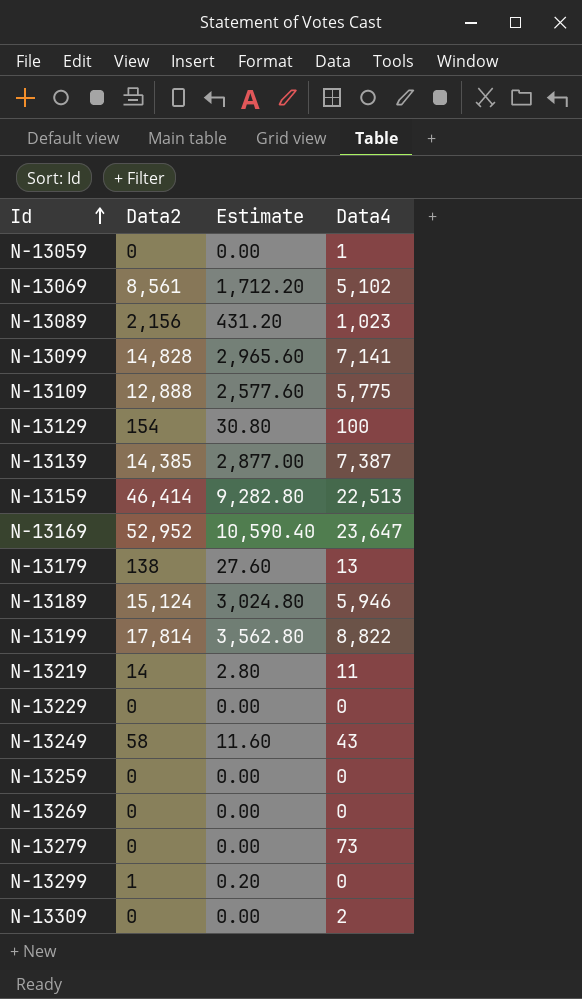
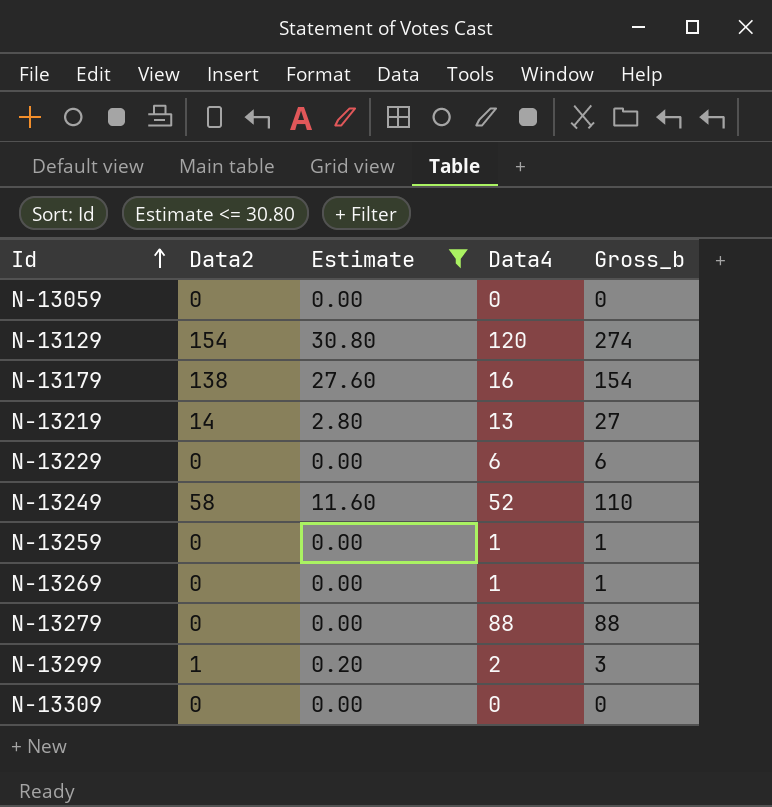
filter: none -> Estimate <= 30.80
column Gross_b | formula: none -> [Data2] + [Data4]
N-13059 | Data4: 1 -> 0
N-13129 | Data4: 100 -> 120
N-13179 | Data4: 13 -> 16
N-13219 | Data4: 11 -> 13
N-13229 | Data4: 0 -> 6
N-13249 | Data4: 43 -> 52
N-13259 | Data4: 0 -> 1
N-13269 | Data4: 0 -> 1
N-13279 | Data4: 73 -> 88
N-13299 | Data4: 0 -> 2
N-13309 | Data4: 2 -> 0

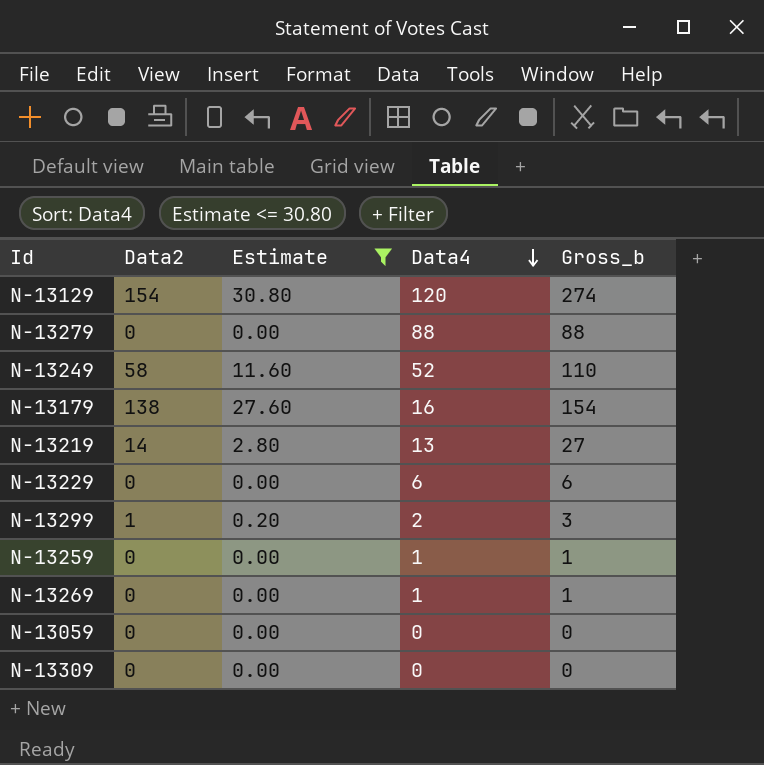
row order: Id ascending -> Data4 descending

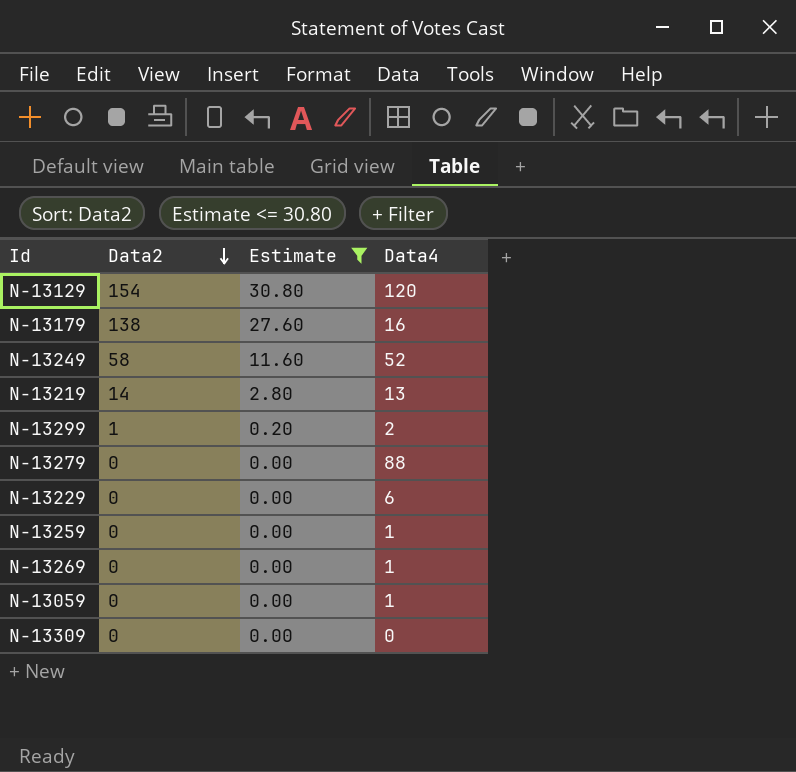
row order: Data4 descending -> Data2 descending
column Gross_b | formula: [Data2] + [Data4] -> none
N-13059 | Data4: 0 -> 1

